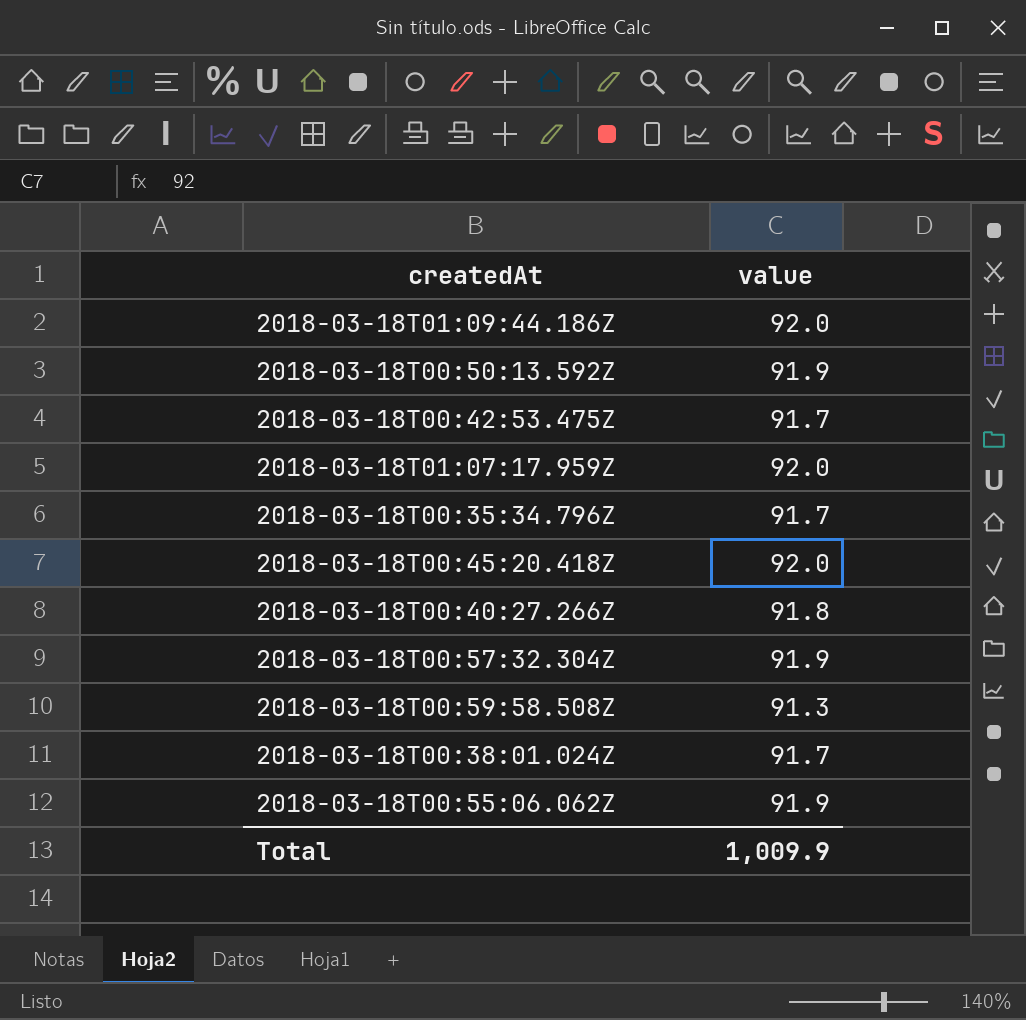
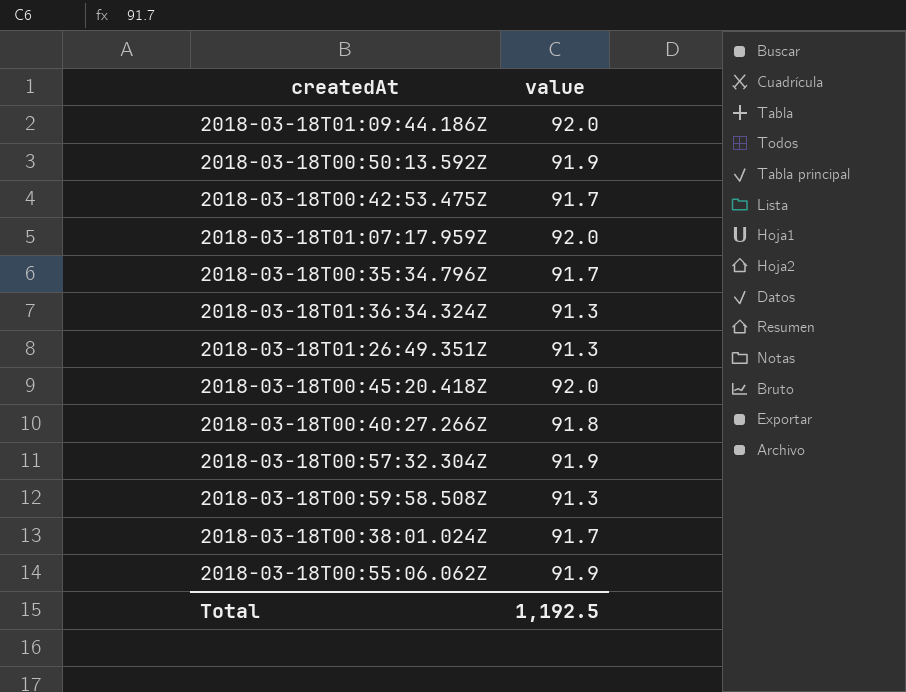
row 2018-03-18T01:36:34.324Z: none -> 91.3
row 2018-03-18T01:26:49.351Z: none -> 91.3
Total | value: 1,009.9 -> 1,192.5

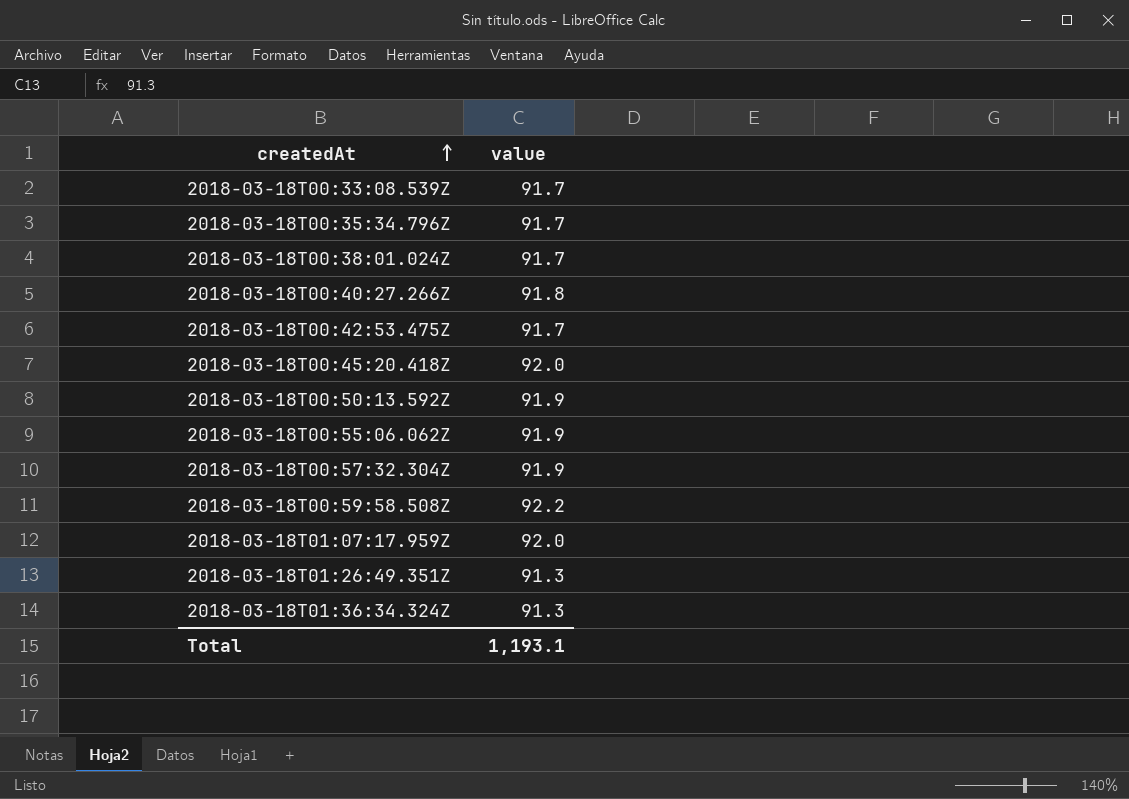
row order: none -> createdAt ascending
row 2018-03-18T01:09:44.186Z: 92.0 -> none
row 2018-03-18T00:33:08.539Z: none -> 91.7
2018-03-18T00:59:58.508Z | value: 91.3 -> 92.2
Total | value: 1,192.5 -> 1,193.1

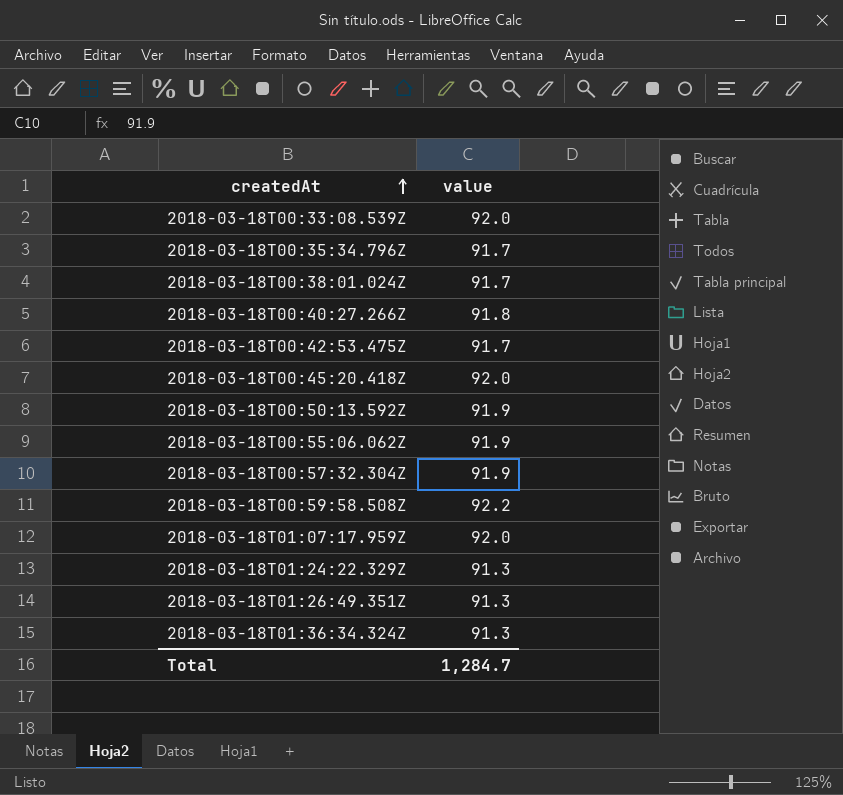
2018-03-18T00:33:08.539Z | value: 91.7 -> 92.0
row 2018-03-18T01:24:22.329Z: none -> 91.3
Total | value: 1,193.1 -> 1,284.7

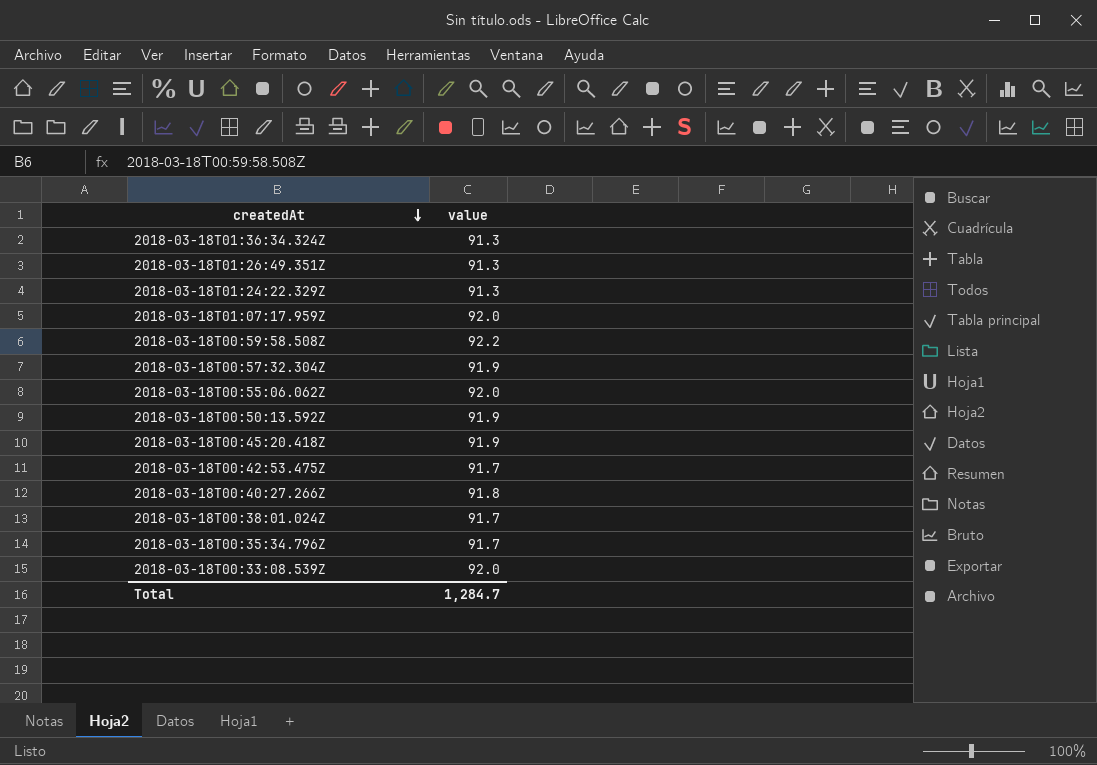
row order: createdAt ascending -> createdAt descending
2018-03-18T00:55:06.062Z | value: 91.9 -> 92.0
2018-03-18T00:45:20.418Z | value: 92.0 -> 91.9

